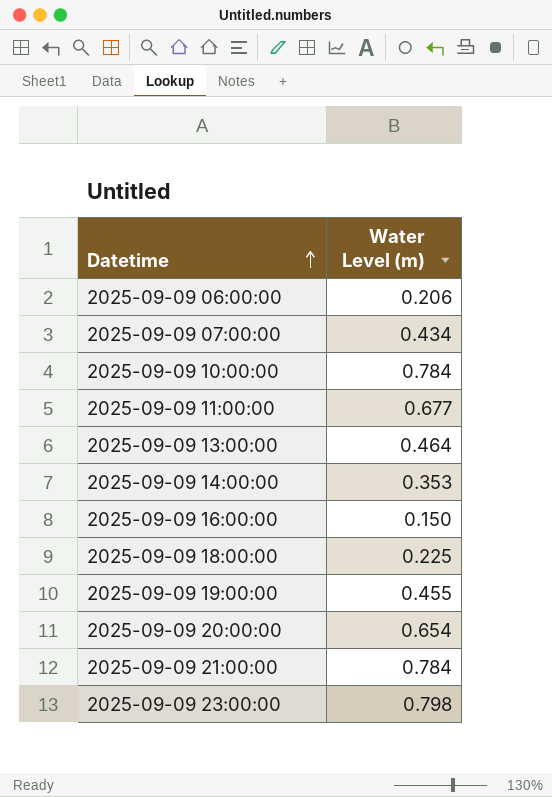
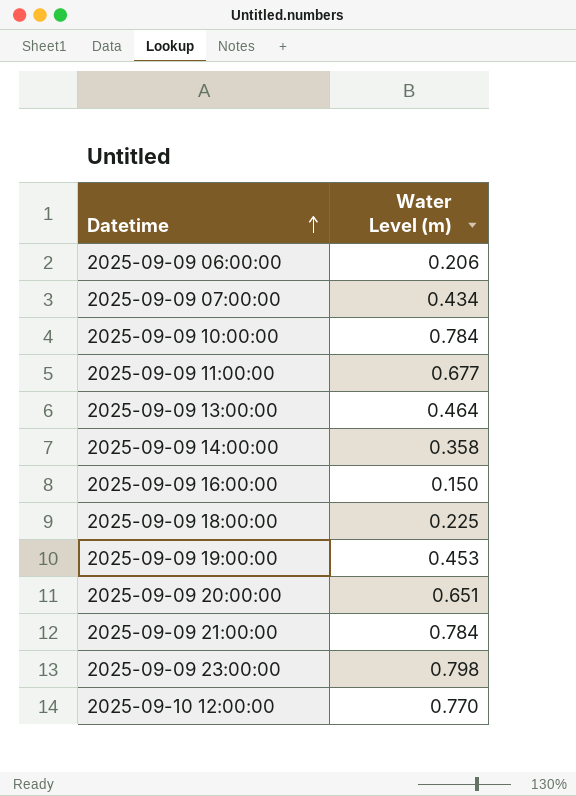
2025-09-09 14:00:00 | Water Level (m): 0.353 -> 0.358
2025-09-09 19:00:00 | Water Level (m): 0.455 -> 0.453
2025-09-09 20:00:00 | Water Level (m): 0.654 -> 0.651
row 2025-09-10 12:00:00: none -> 0.770

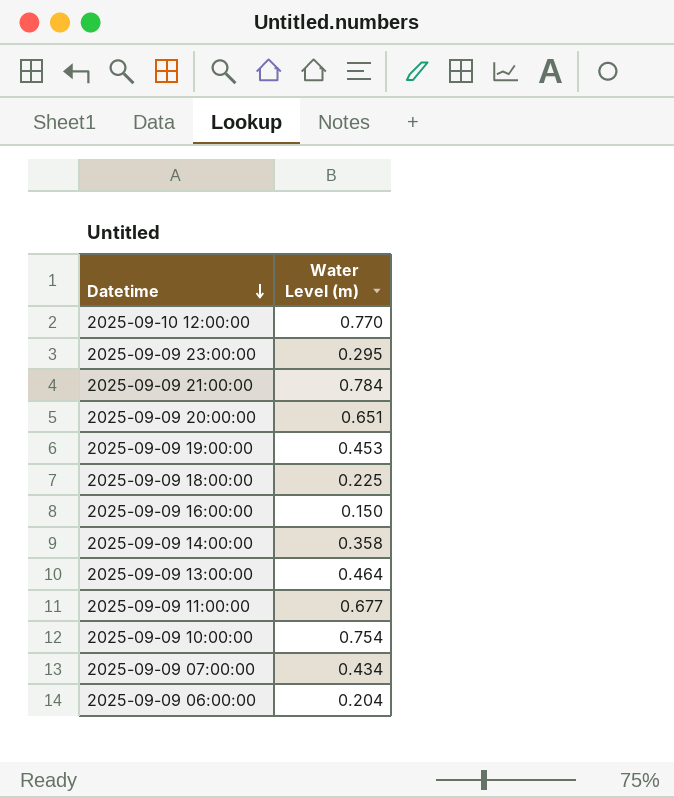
row order: Datetime ascending -> Datetime descending
2025-09-09 23:00:00 | Water Level (m): 0.798 -> 0.295
2025-09-09 10:00:00 | Water Level (m): 0.784 -> 0.754
2025-09-09 06:00:00 | Water Level (m): 0.206 -> 0.204

